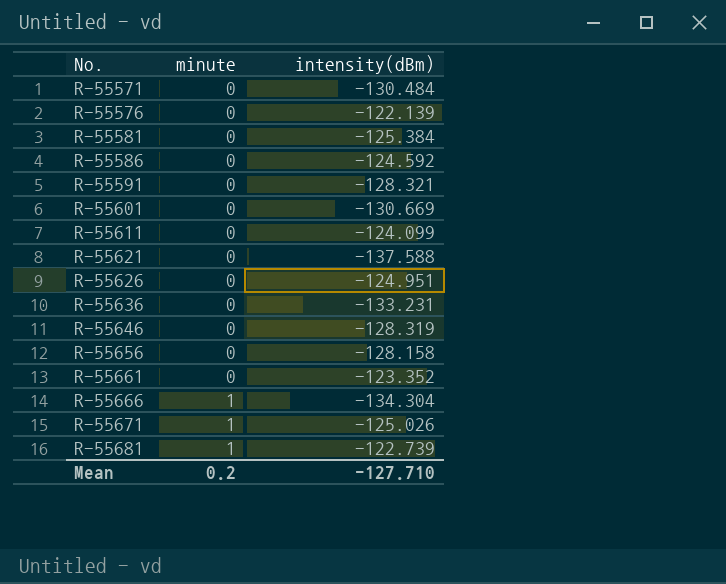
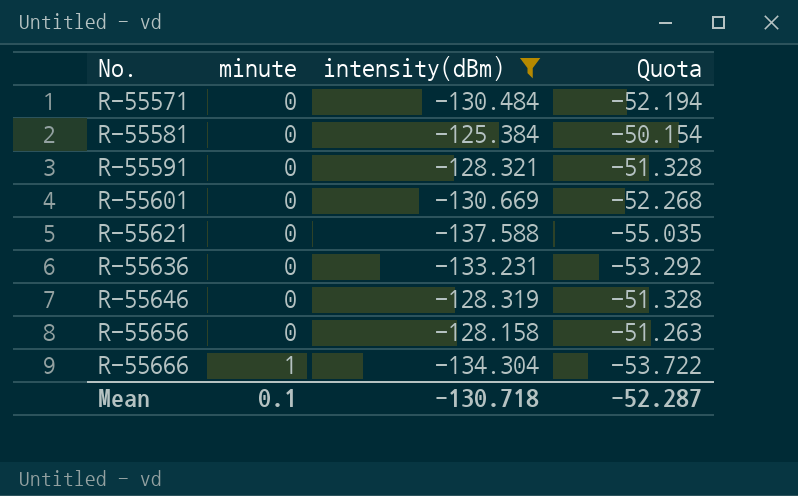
filter: none -> intensity(dBm) <= -125.384
column Quota | formula: none -> [intensity(dBm)] * 0.4
Mean | minute: 0.2 -> 0.1
Mean | intensity(dBm): -127.710 -> -130.718

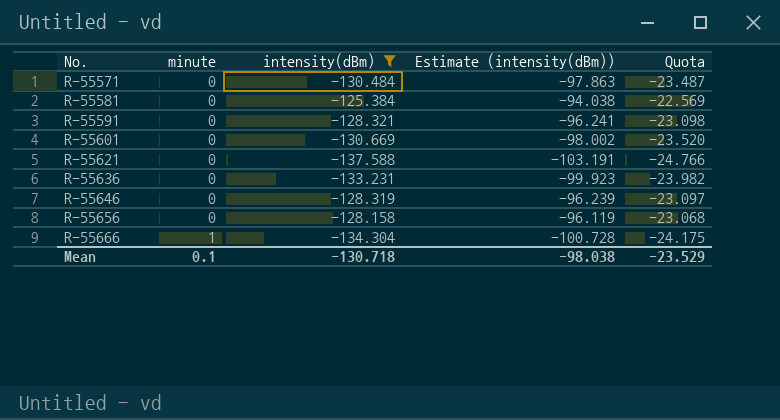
column Estimate (intensity(dBm)) | formula: none -> [intensity(dBm)] * 0.75
column Quota | formula: [intensity(dBm)] * 0.4 -> [intensity(dBm)] * 0.18
Mean | Quota: -52.287 -> -23.529

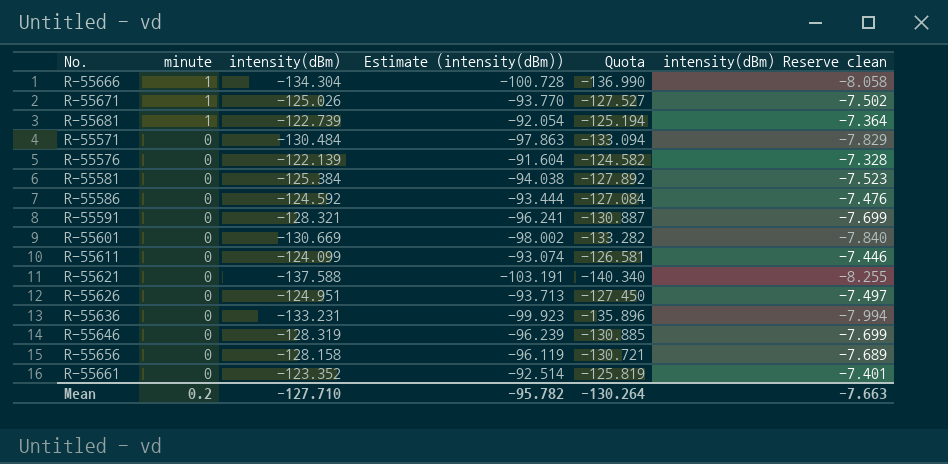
filter: intensity(dBm) <= -125.384 -> none
row order: No. ascending -> minute descending
column Quota | formula: [intensity(dBm)] * 0.18 -> [intensity(dBm)] * 1.02
column intensity(dBm) Reserve clean | formula: none -> [intensity(dBm)] * 0.06
Mean | minute: 0.1 -> 0.2
Mean | intensity(dBm): -130.718 -> -127.710
Mean | Estimate (intensity(dBm)): -98.038 -> -95.782
Mean | Quota: -23.529 -> -130.264

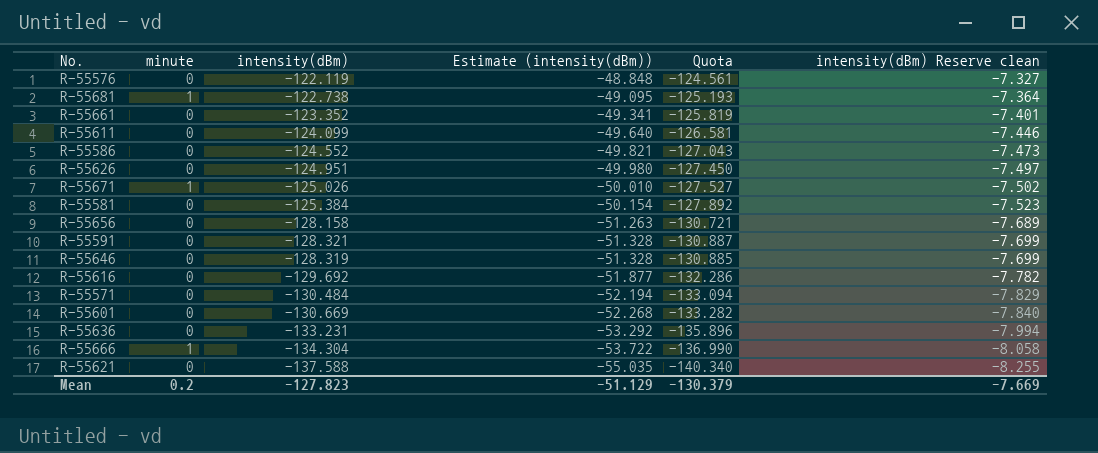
row order: minute descending -> Estimate (intensity(dBm)) descending
column Estimate (intensity(dBm)) | formula: [intensity(dBm)] * 0.75 -> [intensity(dBm)] * 0.4
R-55576 | intensity(dBm): -122.139 -> -122.119
R-55576 | Quota: -124.582 -> -124.561
R-55576 | intensity(dBm) Reserve clean: -7.328 -> -7.327
R-55681 | intensity(dBm): -122.739 -> -122.738
R-55681 | Quota: -125.194 -> -125.193
R-55586 | intensity(dBm): -124.592 -> -124.552
R-55586 | Quota: -127.084 -> -127.043
R-55586 | intensity(dBm) Reserve clean: -7.476 -> -7.473
row R-55616: none -> 0 | -129.692 | -51.877 | -132.286 | -7.782
Mean | intensity(dBm): -127.710 -> -127.823
Mean | Estimate (intensity(dBm)): -95.782 -> -51.129
Mean | Quota: -130.264 -> -130.379
Mean | intensity(dBm) Reserve clean: -7.663 -> -7.669

